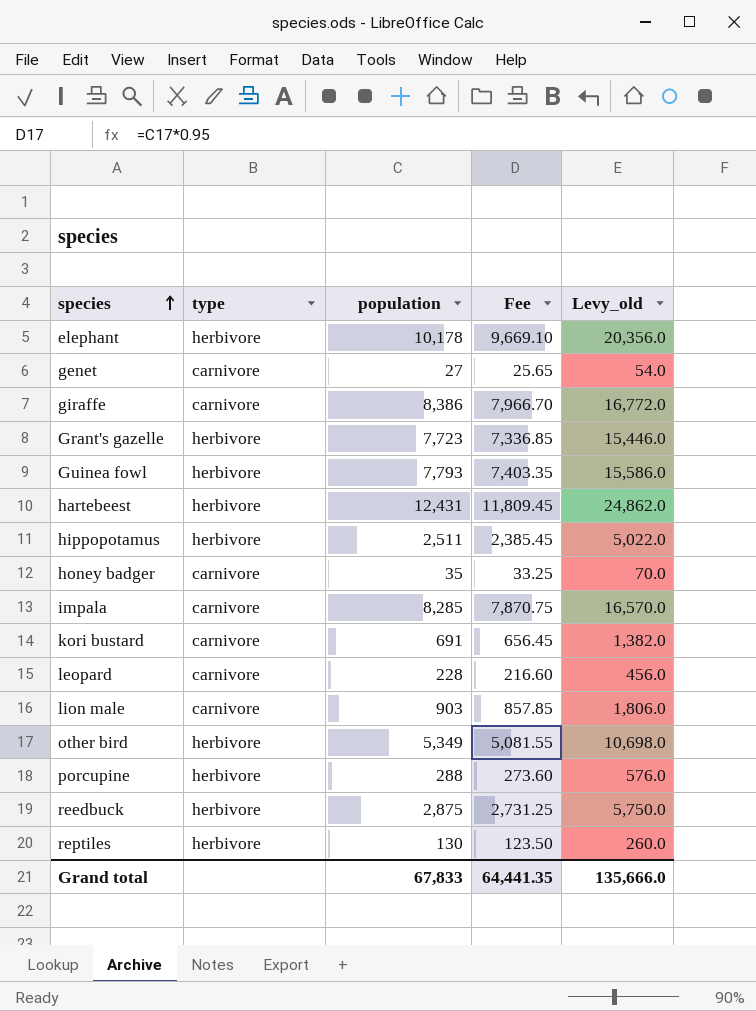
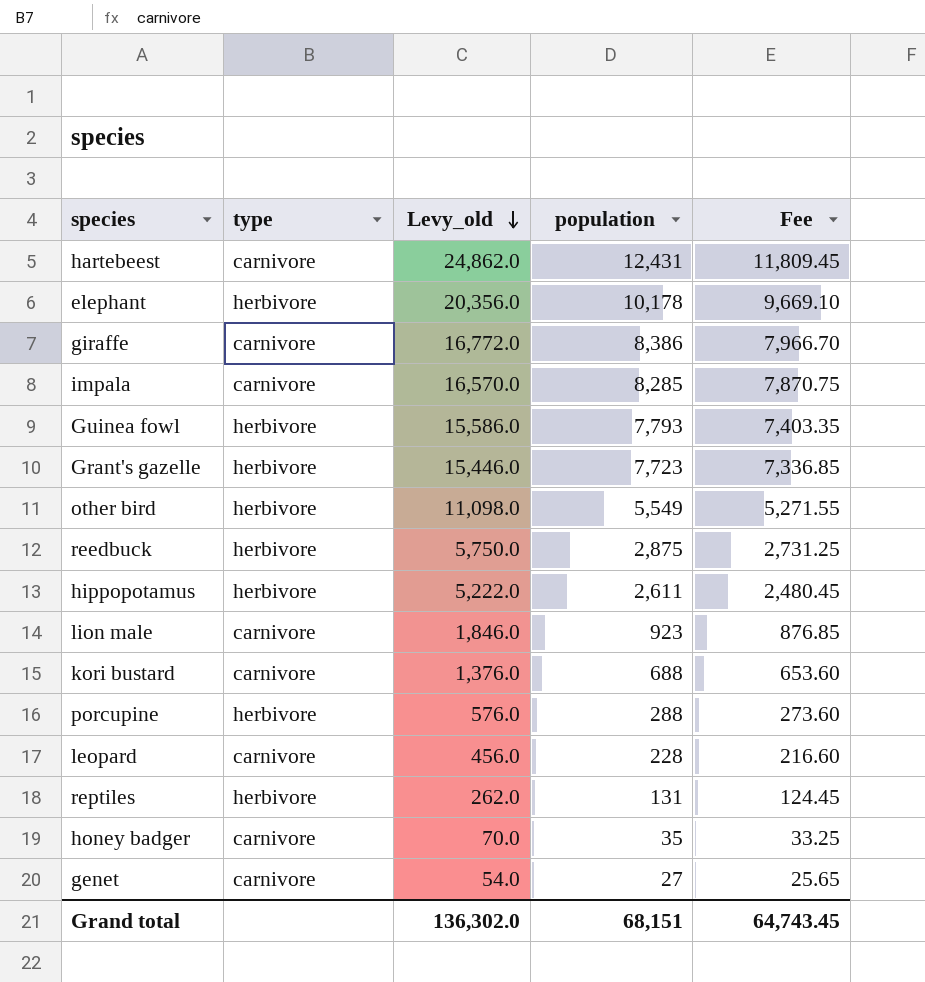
row order: species ascending -> Levy_old descending
column Levy_old | position: 5 -> 3
hartebeest | type: herbivore -> carnivore
other bird | Levy_old: 10,698.0 -> 11,098.0
other bird | population: 5,349 -> 5,549
other bird | Fee: 5,081.55 -> 5,271.55
hippopotamus | Levy_old: 5,022.0 -> 5,222.0
hippopotamus | population: 2,511 -> 2,611
hippopotamus | Fee: 2,385.45 -> 2,480.45
lion male | Levy_old: 1,806.0 -> 1,846.0
lion male | population: 903 -> 923
lion male | Fee: 857.85 -> 876.85
kori bustard | Levy_old: 1,382.0 -> 1,376.0
kori bustard | population: 691 -> 688
kori bustard | Fee: 656.45 -> 653.60
reptiles | Levy_old: 260.0 -> 262.0
reptiles | population: 130 -> 131
reptiles | Fee: 123.50 -> 124.45
Grand total | Levy_old: 135,666.0 -> 136,302.0
Grand total | population: 67,833 -> 68,151
Grand total | Fee: 64,441.35 -> 64,743.45

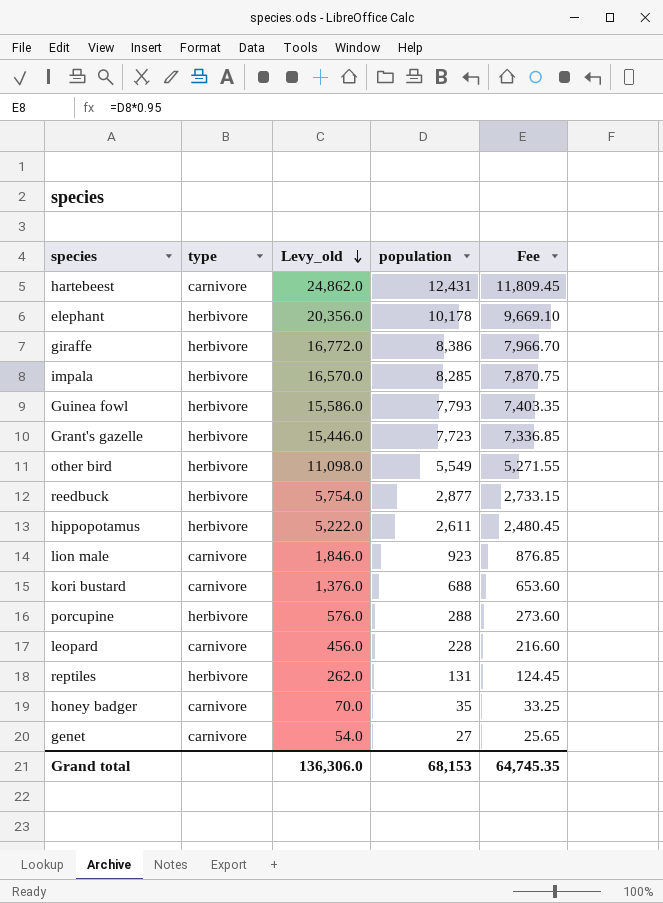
giraffe | type: carnivore -> herbivore
impala | type: carnivore -> herbivore
reedbuck | Levy_old: 5,750.0 -> 5,754.0
reedbuck | population: 2,875 -> 2,877
reedbuck | Fee: 2,731.25 -> 2,733.15
Grand total | Levy_old: 136,302.0 -> 136,306.0
Grand total | population: 68,151 -> 68,153
Grand total | Fee: 64,743.45 -> 64,745.35

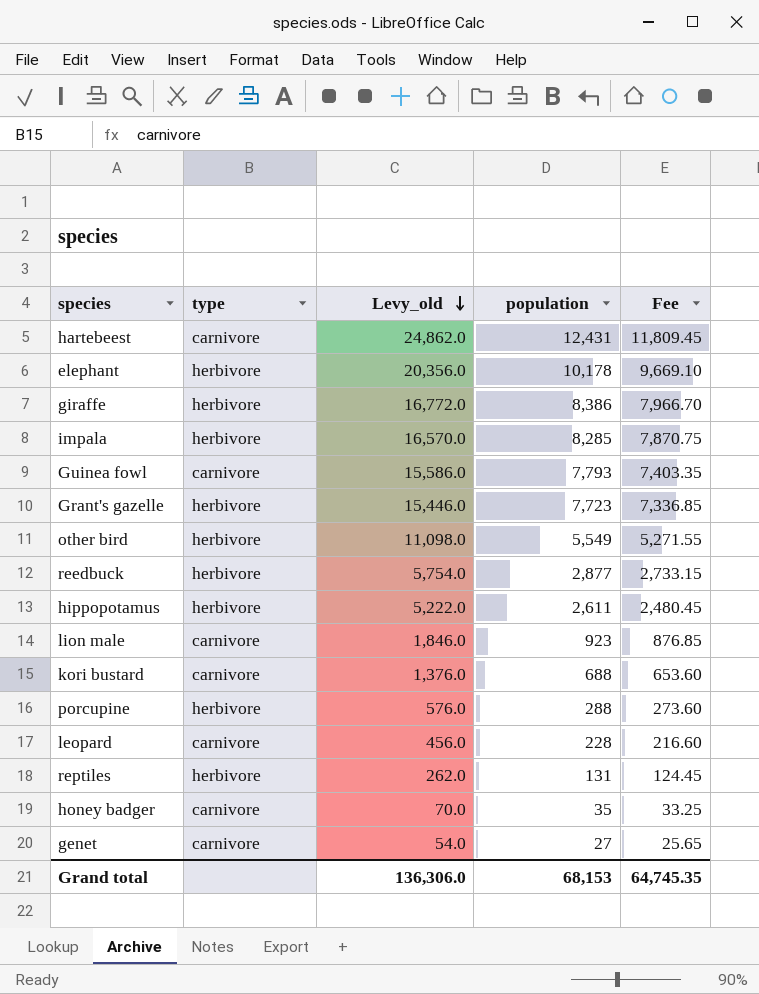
Guinea fowl | type: herbivore -> carnivore

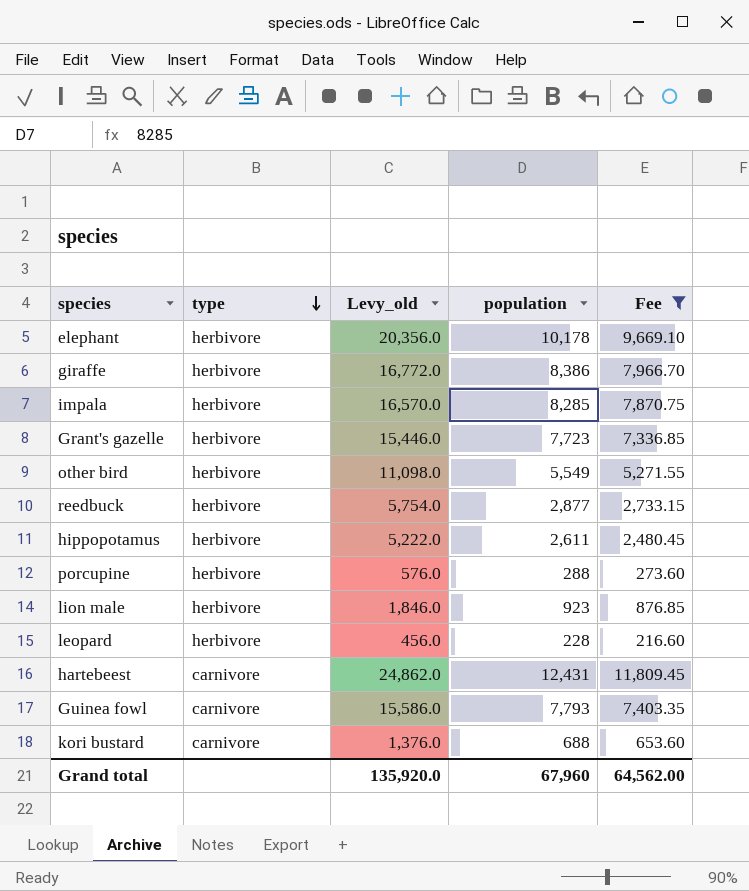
filter: none -> Fee >= 216.60
row order: Levy_old descending -> type descending
lion male | type: carnivore -> herbivore
leopard | type: carnivore -> herbivore
Grand total | Levy_old: 136,306.0 -> 135,920.0
Grand total | population: 68,153 -> 67,960
Grand total | Fee: 64,745.35 -> 64,562.00

